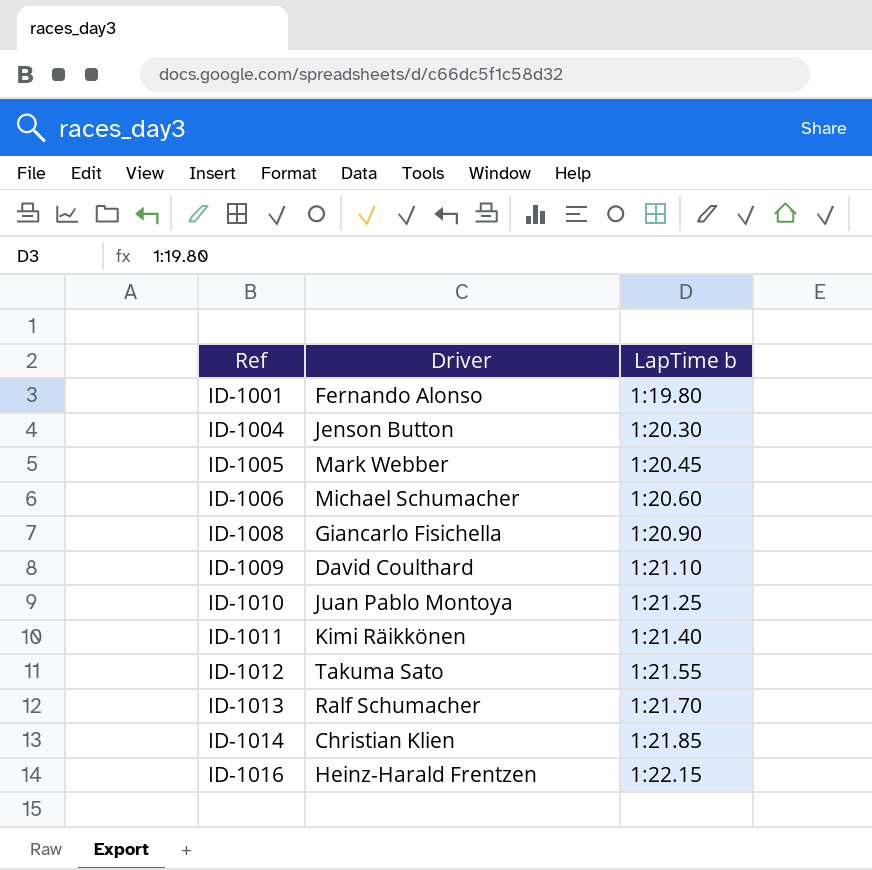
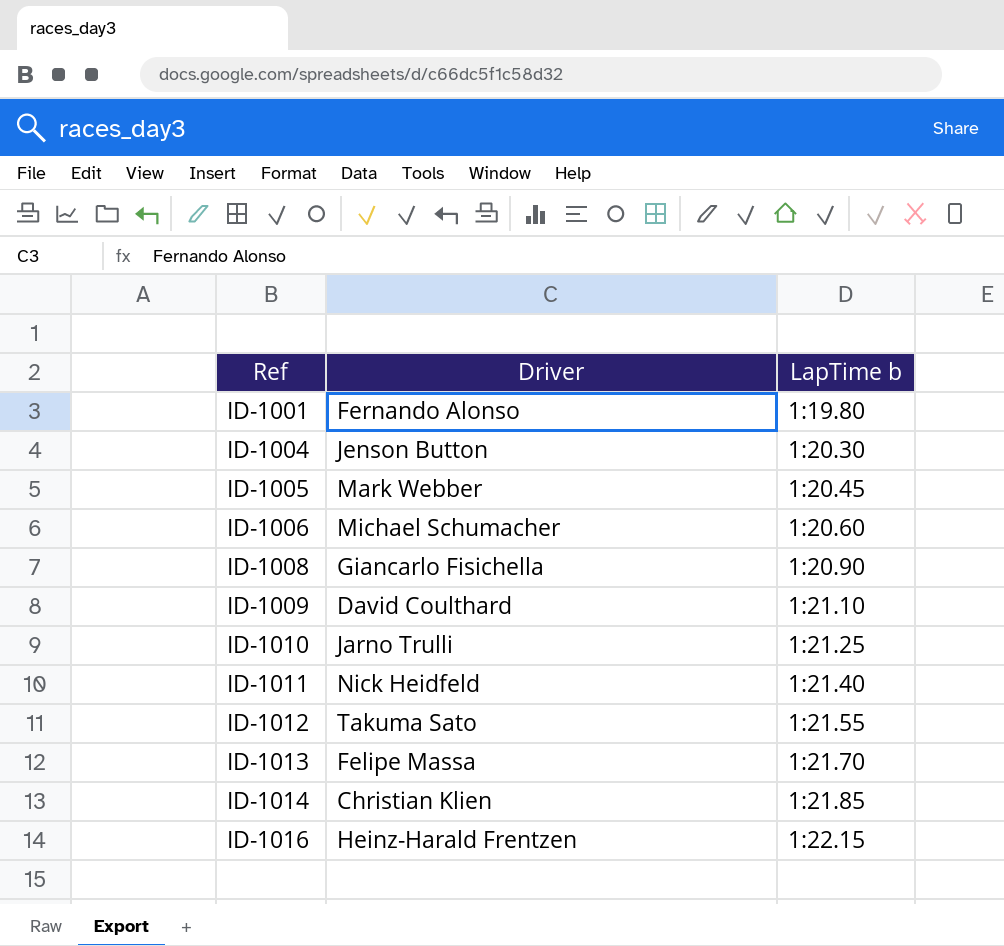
ID-1010 | Driver: Juan Pablo Montoya -> Jarno Trulli
ID-1011 | Driver: Kimi Räikkönen -> Nick Heidfeld
ID-1013 | Driver: Ralf Schumacher -> Felipe Massa

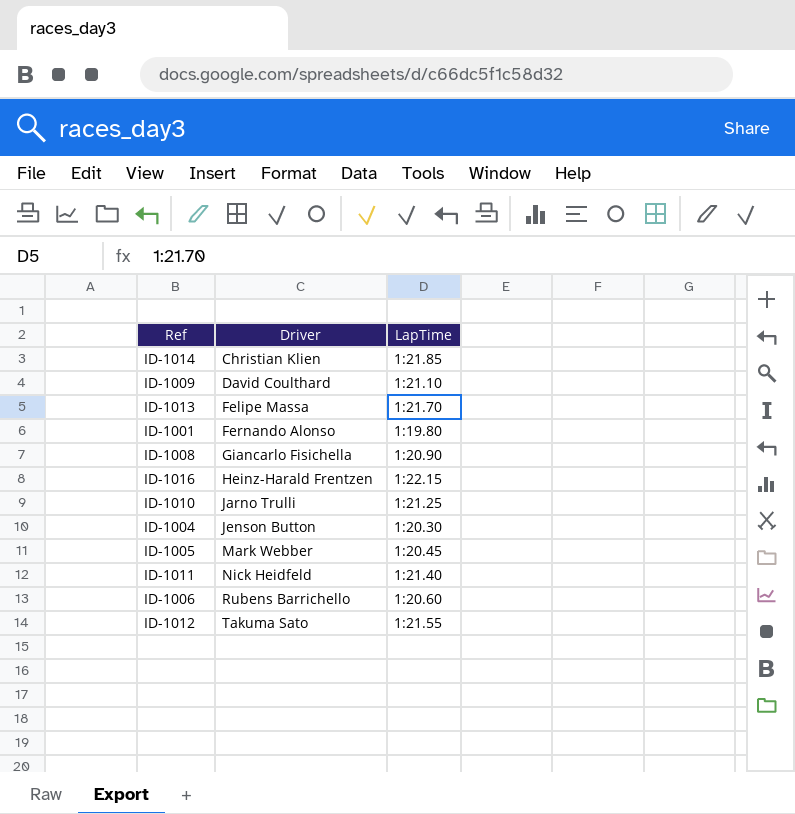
row order: Ref ascending -> Driver ascending
column name: LapTime b -> LapTime
ID-1006 | Driver: Michael Schumacher -> Rubens Barrichello

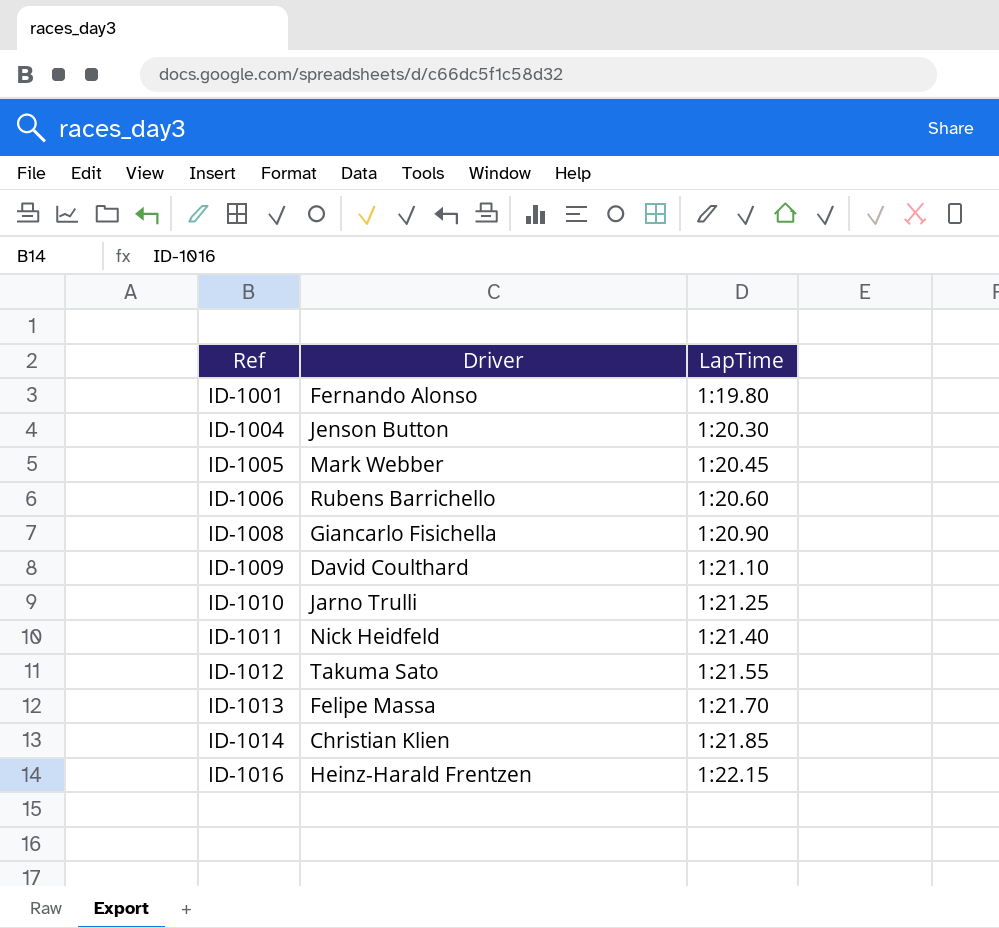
row order: Driver ascending -> Ref ascending

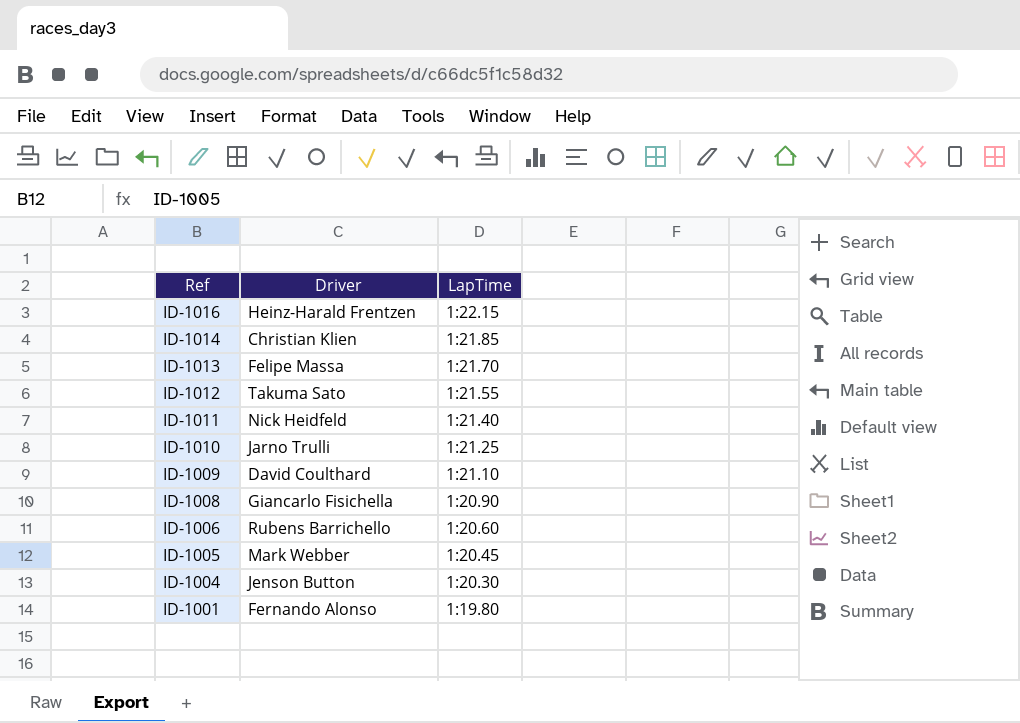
row order: Ref ascending -> Ref descending

